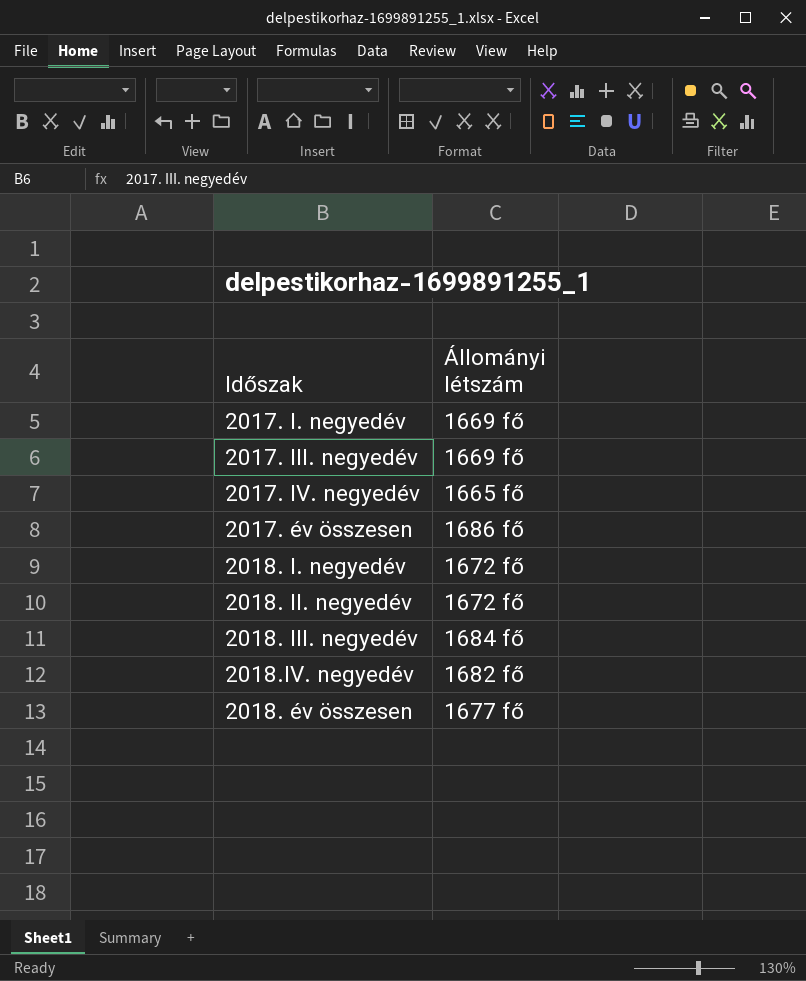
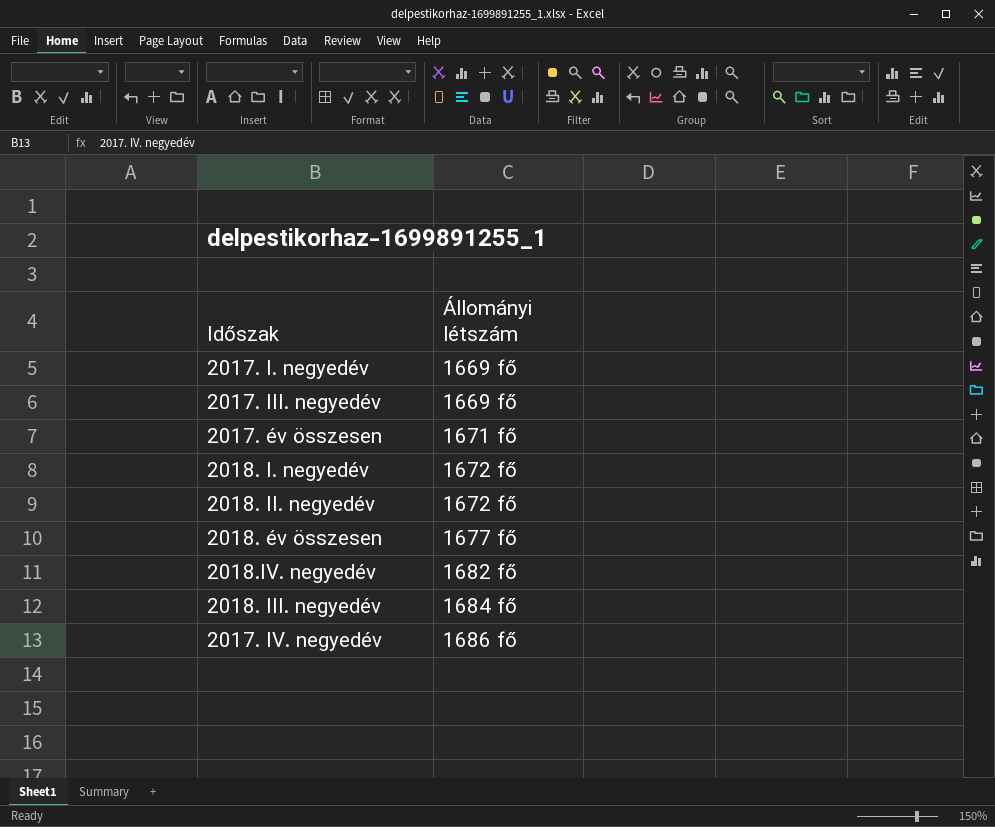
row order: none -> Állományi létszám ascending
2017. év összesen | Állományi létszám: 1686 fő -> 1671 fő
2017. IV. negyedév | Állományi létszám: 1665 fő -> 1686 fő

